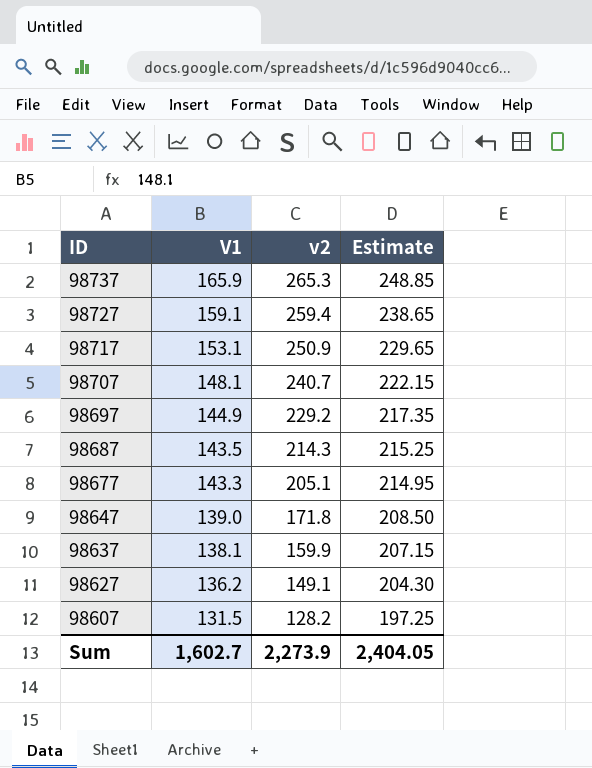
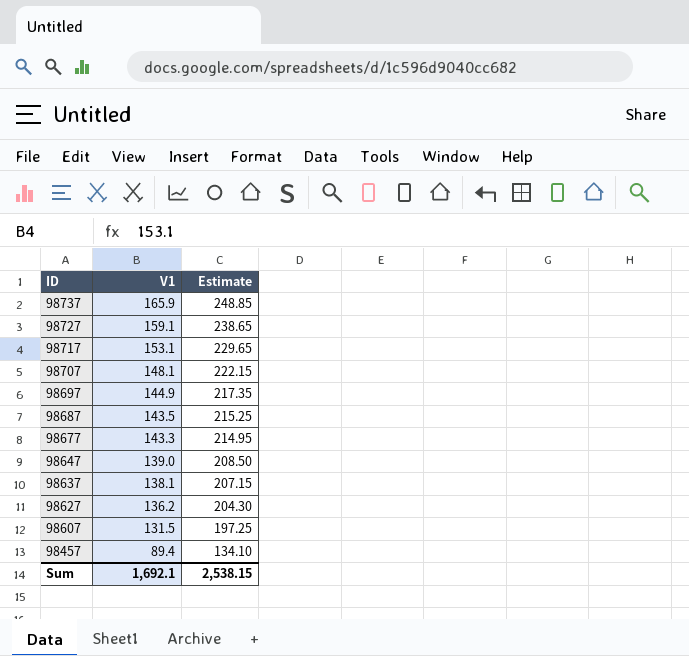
column v2 | position: 3 -> none
row 98457: none -> 89.4 | 134.10
Sum | V1: 1,602.7 -> 1,692.1
Sum | Estimate: 2,404.05 -> 2,538.15

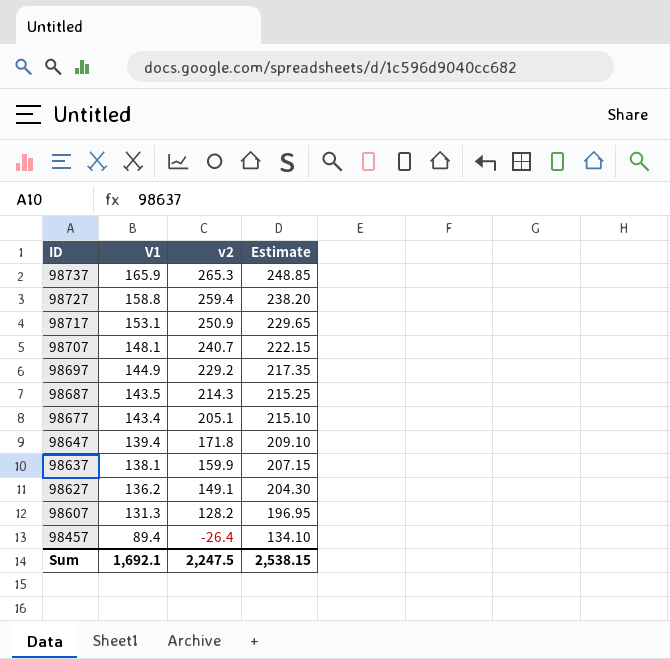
column v2 | position: none -> 3
98727 | V1: 159.1 -> 158.8
98727 | Estimate: 238.65 -> 238.20
98677 | V1: 143.3 -> 143.4
98677 | Estimate: 214.95 -> 215.10
98647 | V1: 139.0 -> 139.4
98647 | Estimate: 208.50 -> 209.10
98607 | V1: 131.5 -> 131.3
98607 | Estimate: 197.25 -> 196.95

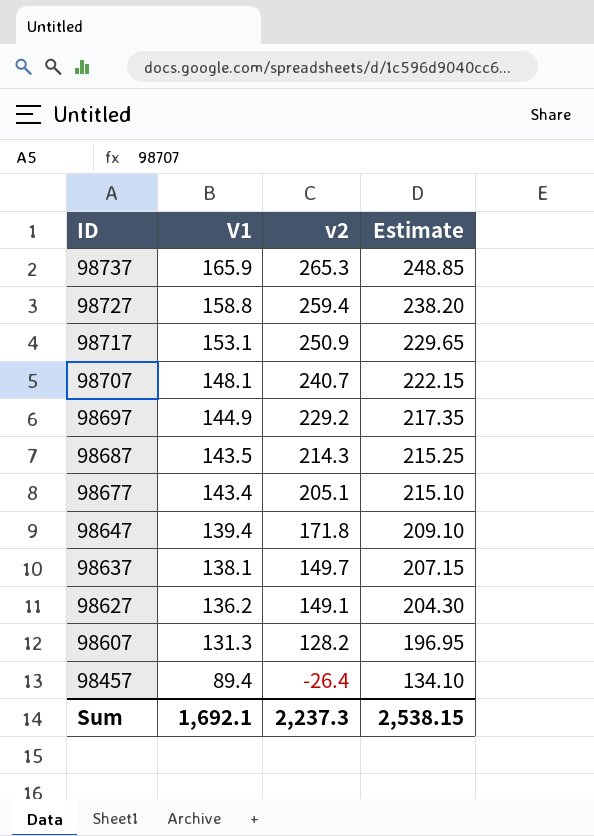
98637 | v2: 159.9 -> 149.7
Sum | v2: 2,247.5 -> 2,237.3

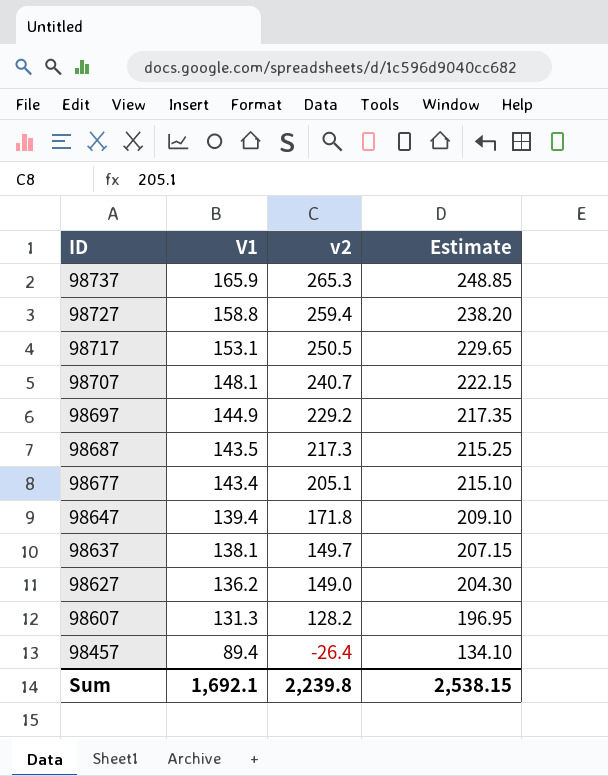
98717 | v2: 250.9 -> 250.5
98687 | v2: 214.3 -> 217.3
98627 | v2: 149.1 -> 149.0
Sum | v2: 2,237.3 -> 2,239.8

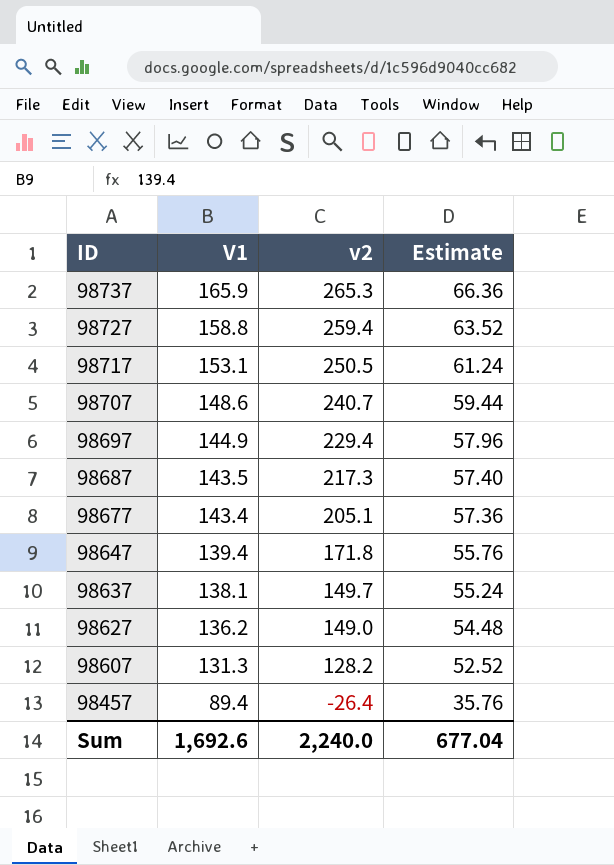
column Estimate | formula: [V1] * 1.5 -> [V1] * 0.4
98707 | V1: 148.1 -> 148.6
98697 | v2: 229.2 -> 229.4
Sum | V1: 1,692.1 -> 1,692.6
Sum | v2: 2,239.8 -> 2,240.0
Sum | Estimate: 2,538.15 -> 677.04

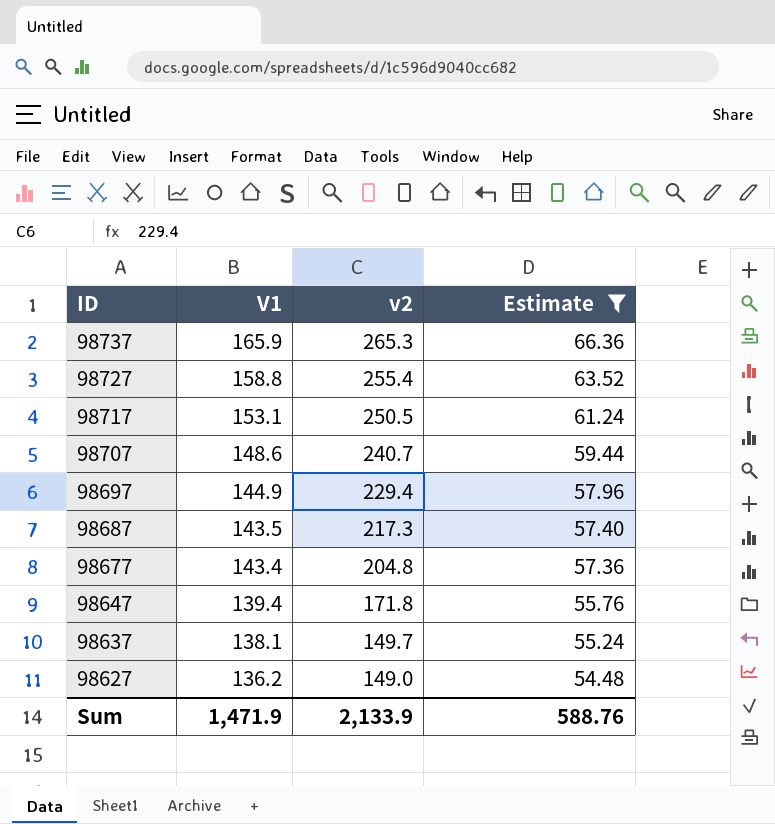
filter: none -> Estimate >= 54.48
98727 | v2: 259.4 -> 255.4
98677 | v2: 205.1 -> 204.8
Sum | V1: 1,692.6 -> 1,471.9
Sum | v2: 2,240.0 -> 2,133.9
Sum | Estimate: 677.04 -> 588.76

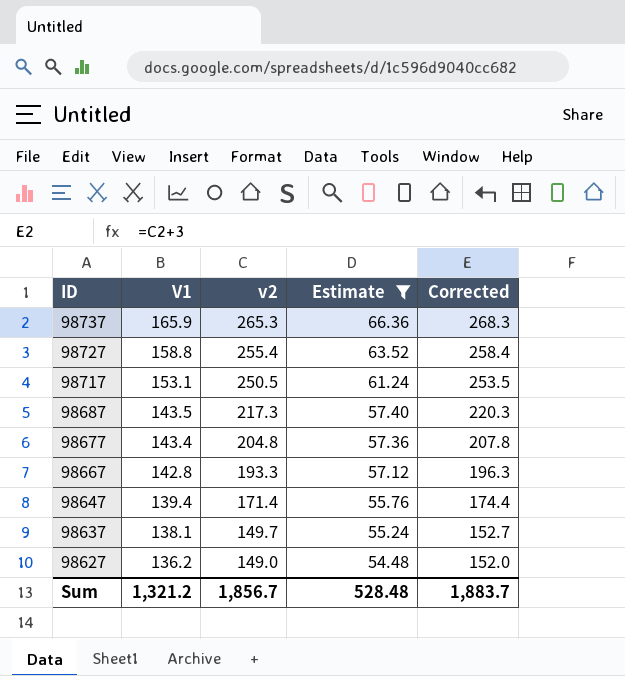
column Corrected | formula: none -> [v2] + 3
row 98707: 148.6 | 240.7 | 59.44 -> none
row 98697: 144.9 | 229.4 | 57.96 -> none
row 98667: none -> 142.8 | 193.3 | 57.12 | 196.3
98647 | v2: 171.8 -> 171.4
Sum | V1: 1,471.9 -> 1,321.2
Sum | v2: 2,133.9 -> 1,856.7
Sum | Estimate: 588.76 -> 528.48

